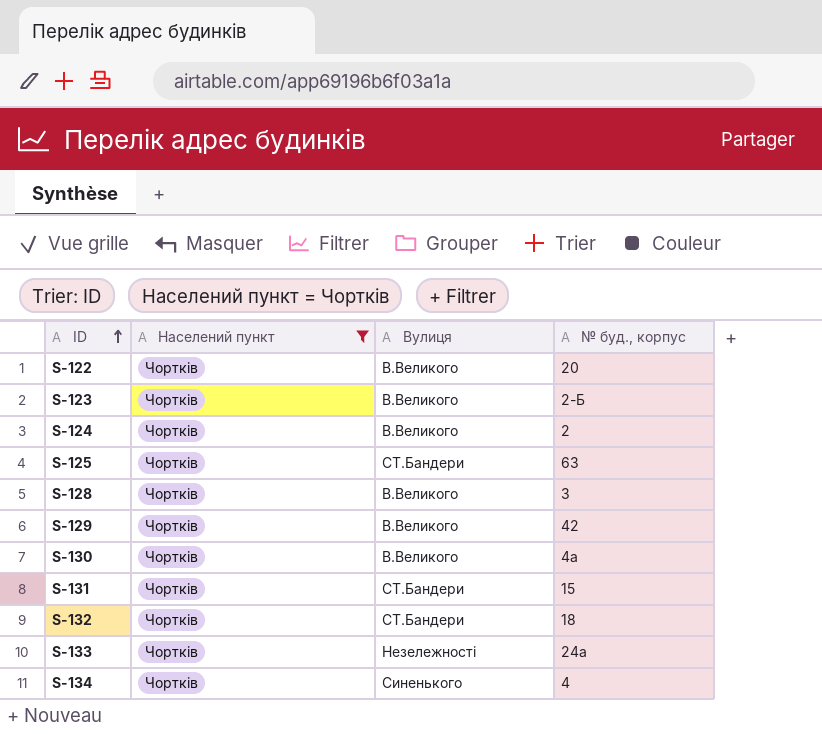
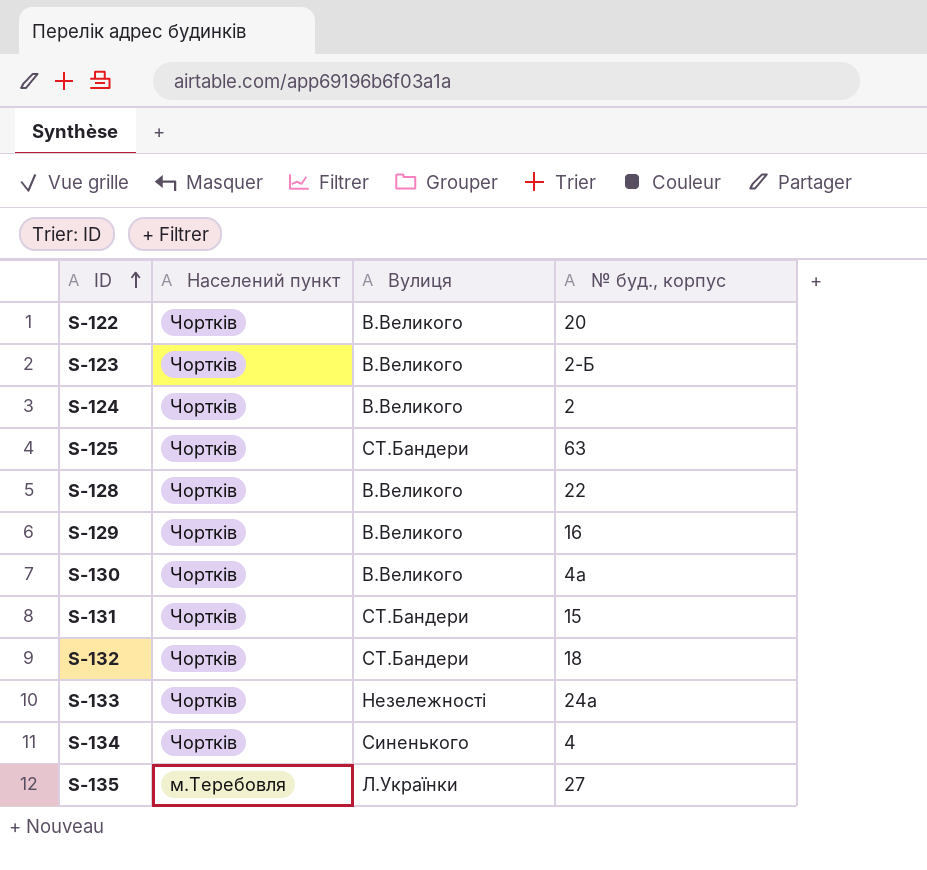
filter: Населений пункт = Чортків -> none
S-128 | № буд., корпус: 3 -> 22
S-129 | № буд., корпус: 42 -> 16

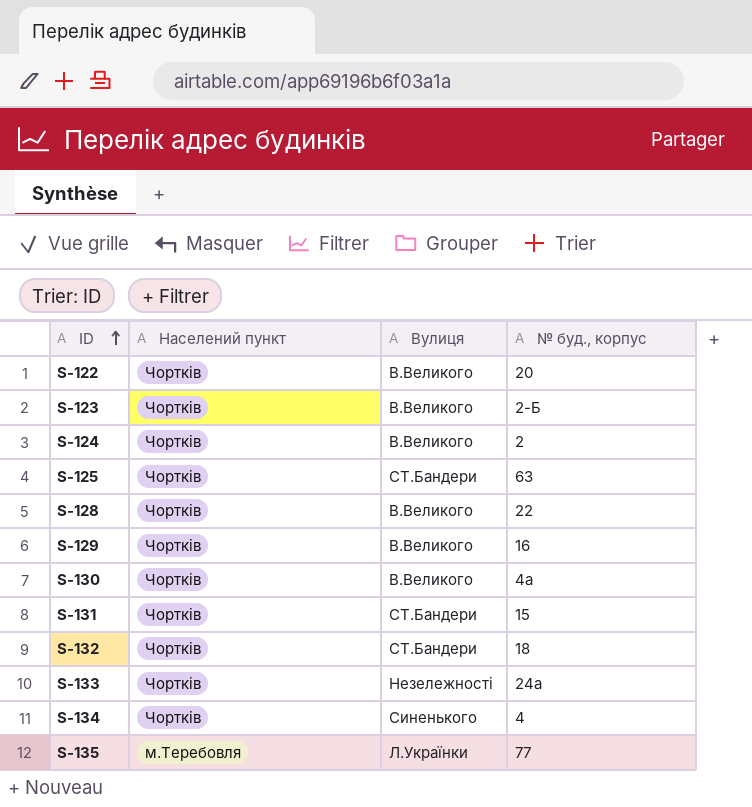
S-135 | № буд., корпус: 27 -> 77

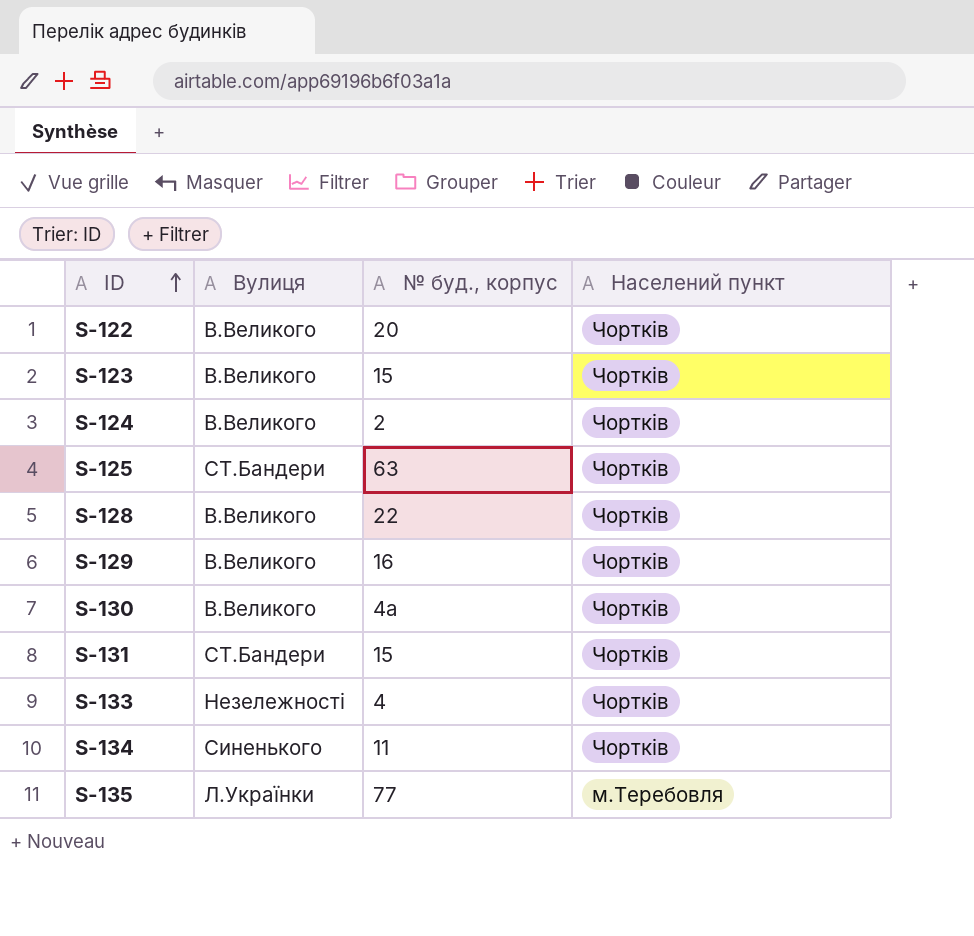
column Населений пункт | position: 2 -> 4
row S-132: Чортків | СТ.Бандери | 18 -> none
S-123 | № буд., корпус: 2-Б -> 15
S-133 | № буд., корпус: 24а -> 4
S-134 | № буд., корпус: 4 -> 11

